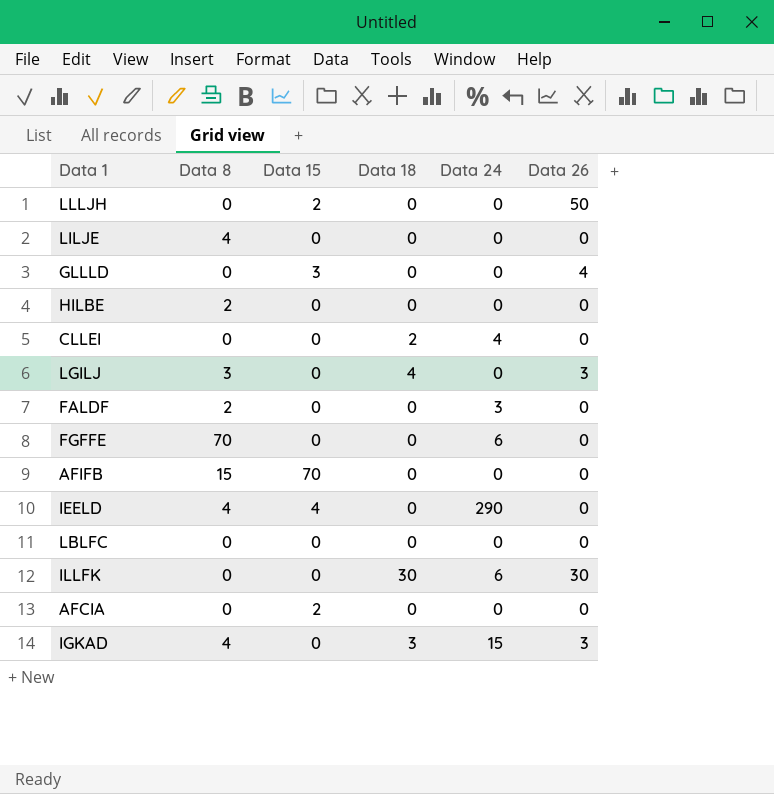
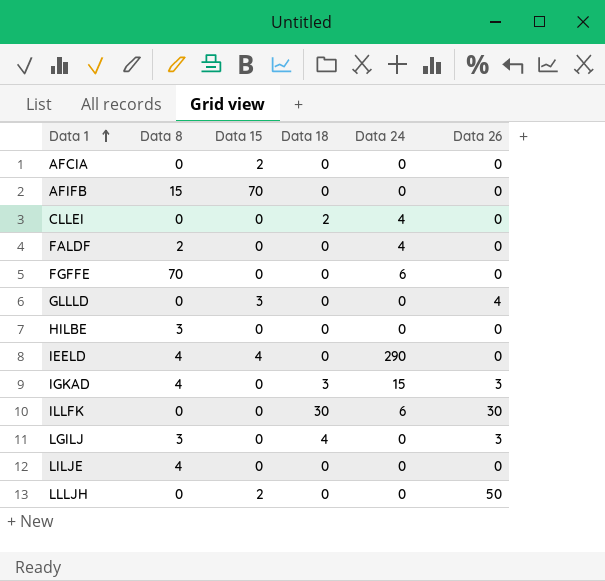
row order: none -> Data 1 ascending
row LBLFC: 0 | 0 | 0 | 0 | 0 -> none
FALDF | Data 24: 3 -> 4
HILBE | Data 8: 2 -> 3

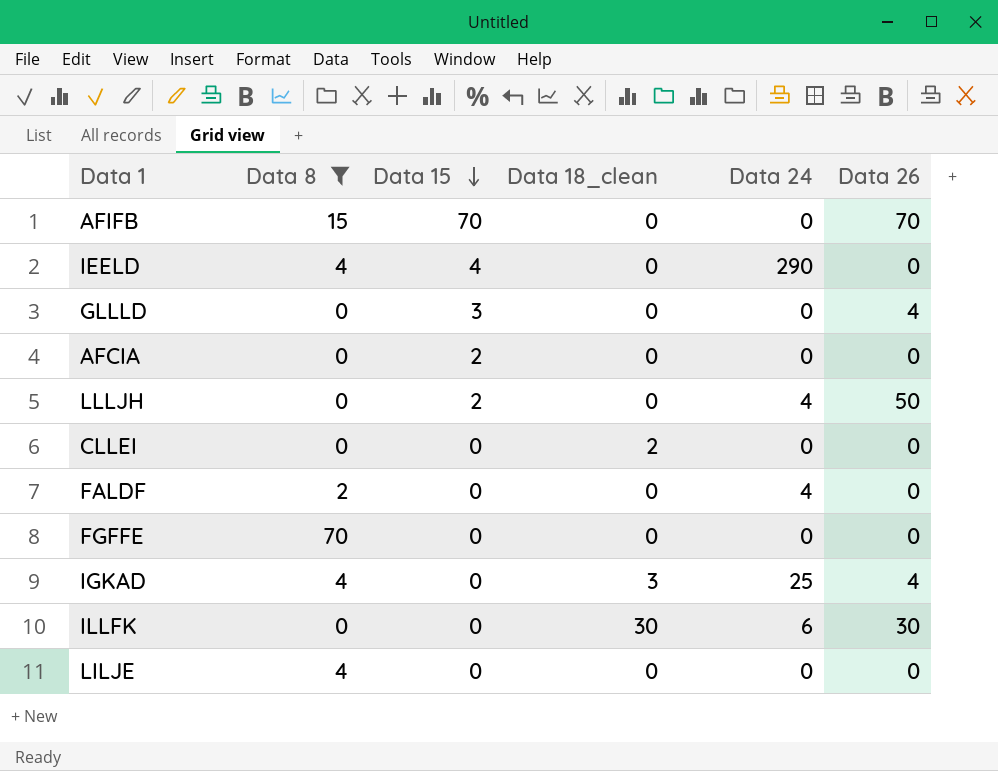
filter: none -> Data 8 != 3
row order: Data 1 ascending -> Data 15 descending
column name: Data 18 -> Data 18_clean
AFIFB | Data 26: 0 -> 70
LLLJH | Data 24: 0 -> 4
CLLEI | Data 24: 4 -> 0
FGFFE | Data 24: 6 -> 0
IGKAD | Data 24: 15 -> 25
IGKAD | Data 26: 3 -> 4

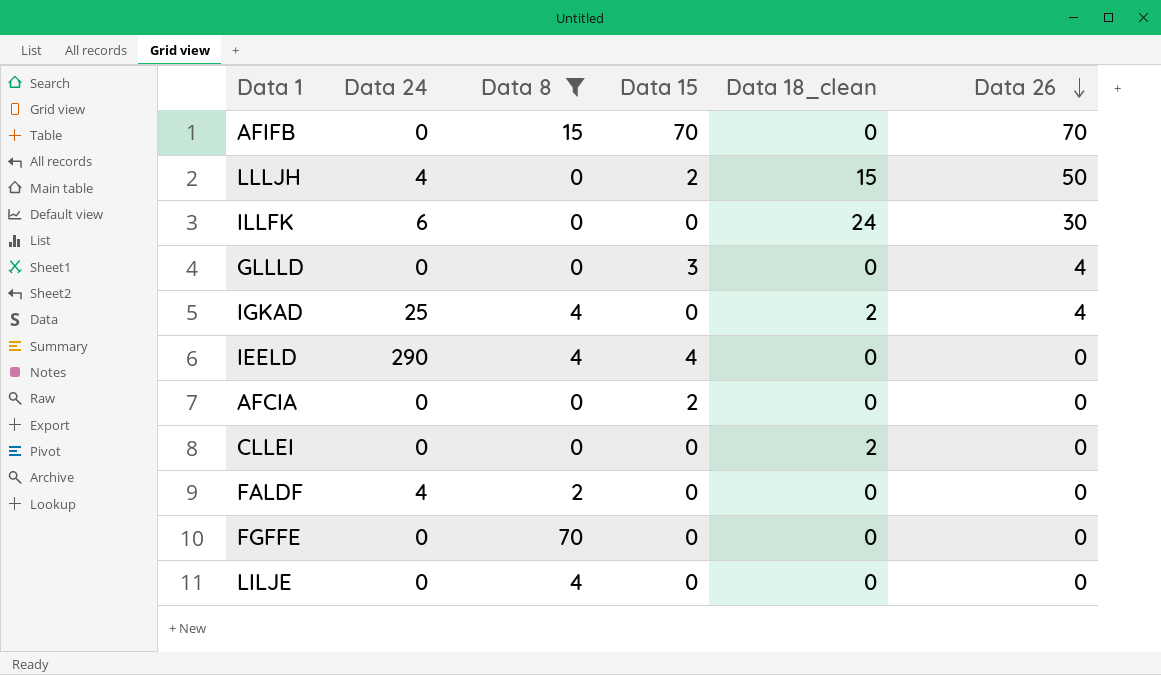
row order: Data 15 descending -> Data 26 descending
column Data 24 | position: 5 -> 2
LLLJH | Data 18_clean: 0 -> 15
ILLFK | Data 18_clean: 30 -> 24
IGKAD | Data 18_clean: 3 -> 2

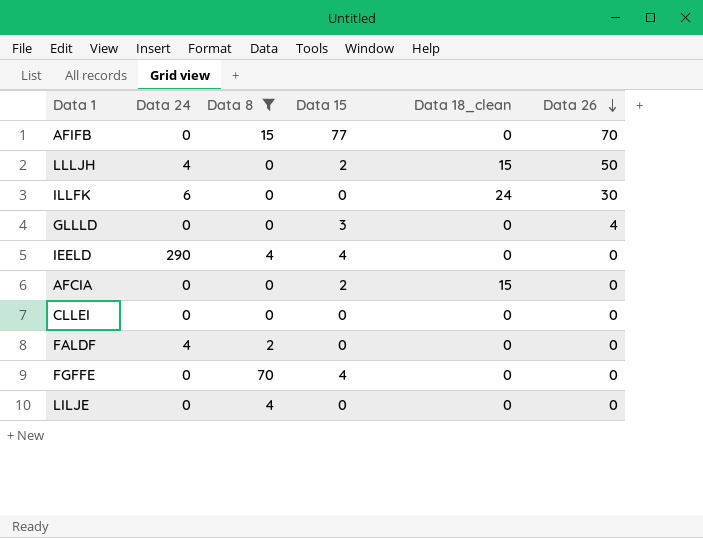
row IGKAD: 25 | 4 | 0 | 2 | 4 -> none
AFIFB | Data 15: 70 -> 77
AFCIA | Data 18_clean: 0 -> 15
CLLEI | Data 18_clean: 2 -> 0
FGFFE | Data 15: 0 -> 4

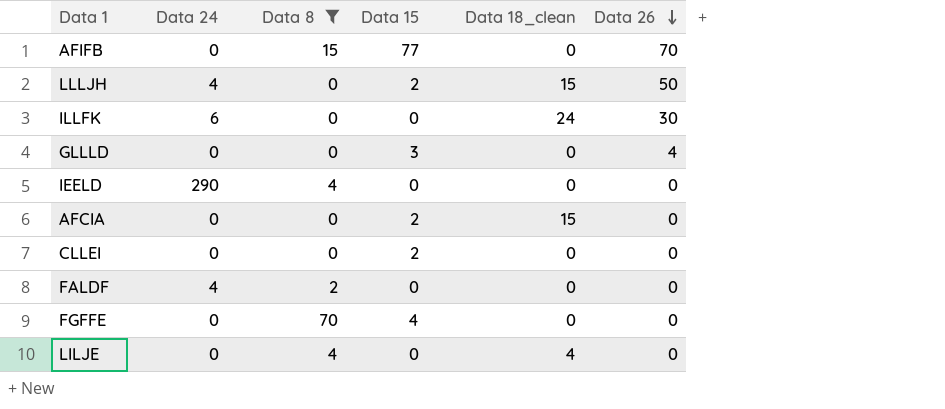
IEELD | Data 15: 4 -> 0
CLLEI | Data 15: 0 -> 2
LILJE | Data 18_clean: 0 -> 4

